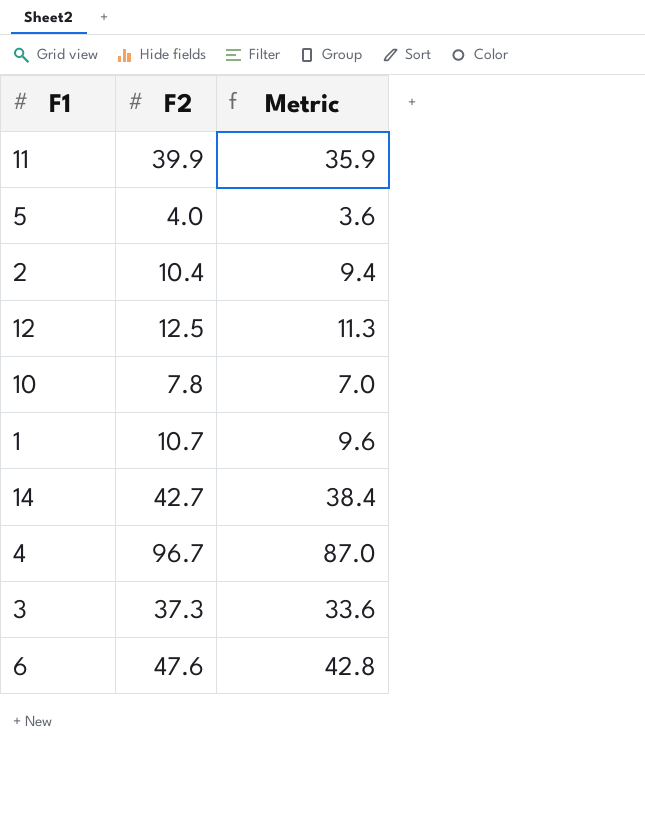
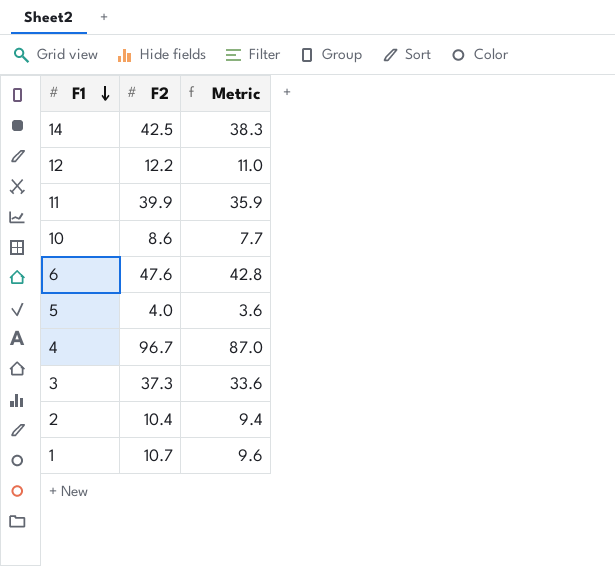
row order: none -> F1 descending
14 | F2: 42.7 -> 42.5
14 | Metric: 38.4 -> 38.3
12 | F2: 12.5 -> 12.2
12 | Metric: 11.3 -> 11.0
10 | F2: 7.8 -> 8.6
10 | Metric: 7.0 -> 7.7

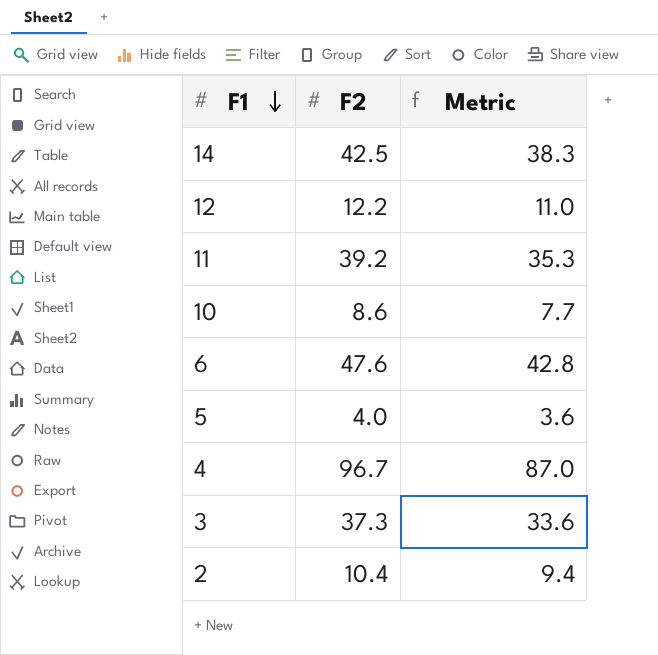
row 1: 10.7 | 9.6 -> none
11 | F2: 39.9 -> 39.2
11 | Metric: 35.9 -> 35.3

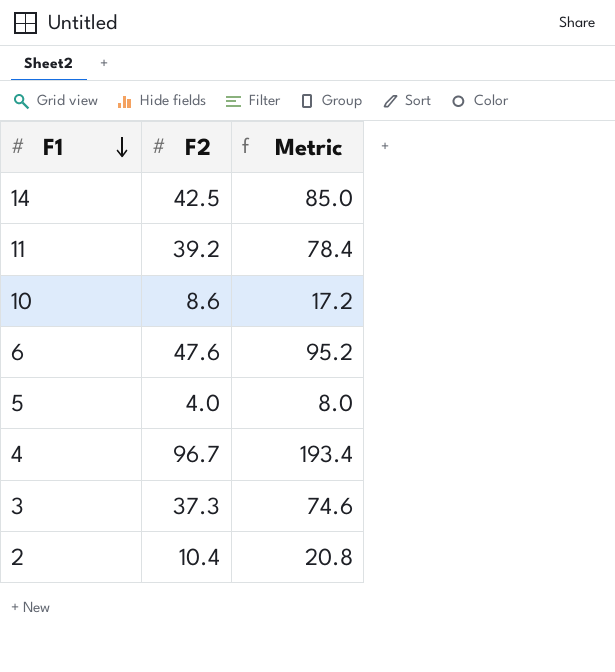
column Metric | formula: [F2] * 0.9 -> [F2] * 2
row 12: 12.2 | 11.0 -> none

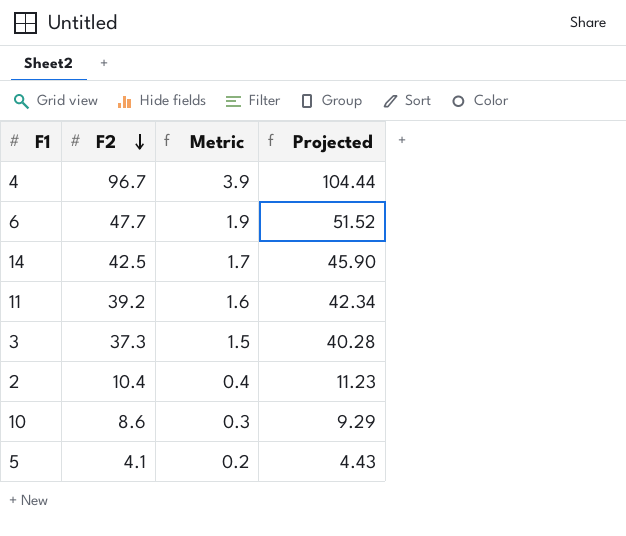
row order: F1 descending -> F2 descending
column Metric | formula: [F2] * 2 -> [F2] * 0.04
column Projected | formula: none -> [F2] * 1.08
6 | F2: 47.6 -> 47.7
5 | F2: 4.0 -> 4.1

